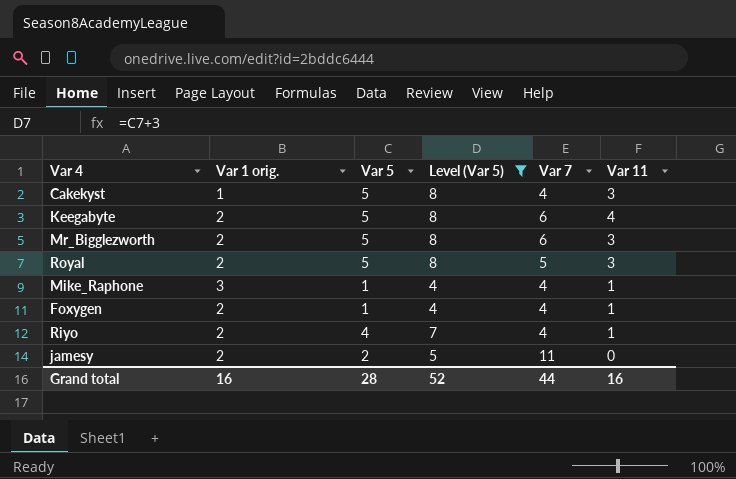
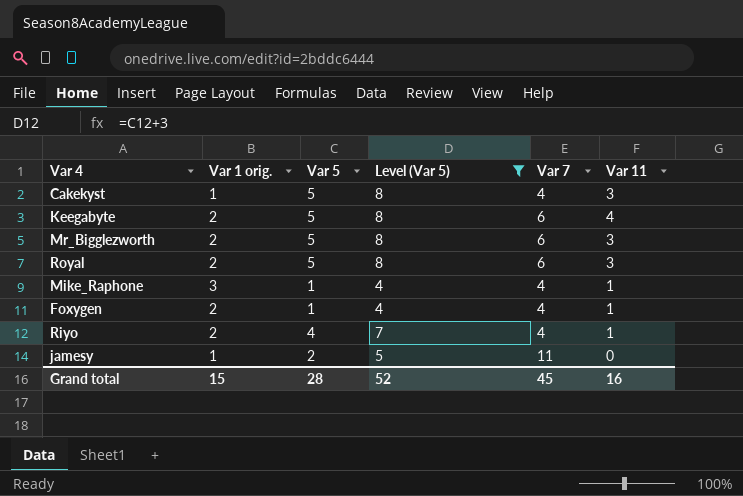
Royal | Var 7: 5 -> 6
jamesy | Var 1 orig.: 2 -> 1
Grand total | Var 1 orig.: 16 -> 15
Grand total | Var 7: 44 -> 45

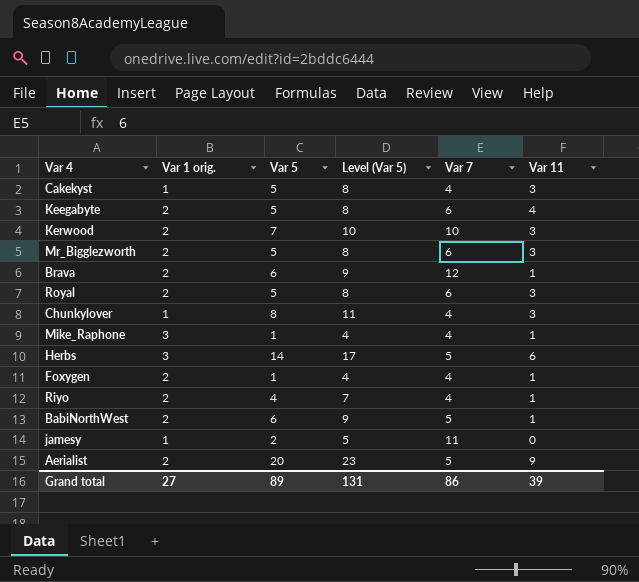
filter: Level (Var 5) <= 8 -> none
Grand total | Var 1 orig.: 15 -> 27
Grand total | Var 5: 28 -> 89
Grand total | Level (Var 5): 52 -> 131
Grand total | Var 7: 45 -> 86
Grand total | Var 11: 16 -> 39

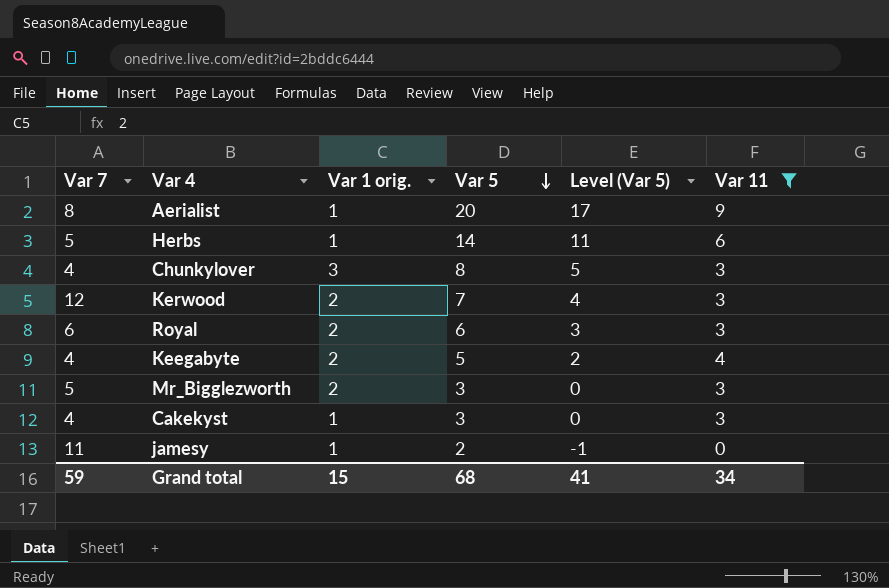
filter: none -> Var 11 != 1
row order: none -> Var 5 descending
column Var 7 | position: 5 -> 1
column Level (Var 5) | formula: [Var 5] + 3 -> [Var 5] - 3
Aerialist | Var 7: 5 -> 8
Aerialist | Var 1 orig.: 2 -> 1
Herbs | Var 1 orig.: 3 -> 1
Chunkylover | Var 1 orig.: 1 -> 3
Kerwood | Var 7: 10 -> 12
Royal | Var 5: 5 -> 6
Keegabyte | Var 7: 6 -> 4
Mr_Bigglezworth | Var 7: 6 -> 5
Mr_Bigglezworth | Var 5: 5 -> 3
Cakekyst | Var 5: 5 -> 3
Grand total | Var 7: 86 -> 59
Grand total | Var 1 orig.: 27 -> 15
Grand total | Var 5: 89 -> 68
Grand total | Level (Var 5): 131 -> 41
Grand total | Var 11: 39 -> 34

